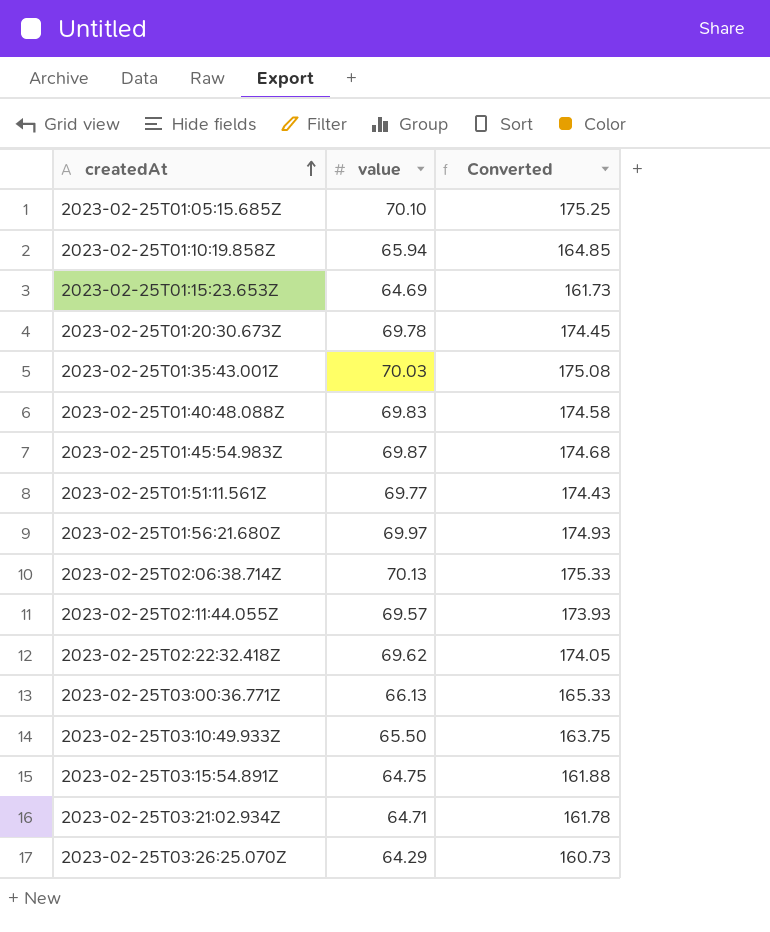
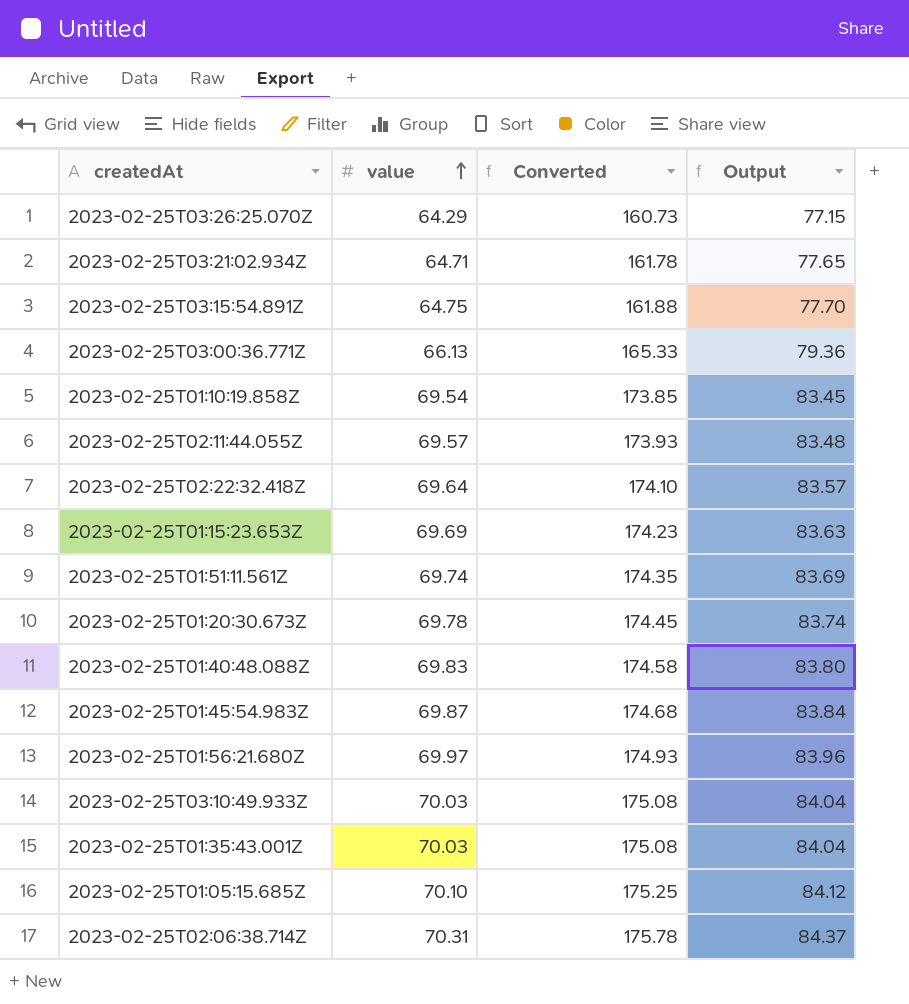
row order: createdAt ascending -> value ascending
column Output | formula: none -> [value] * 1.2
2023-02-25T01:10:19.858Z | value: 65.94 -> 69.54
2023-02-25T01:10:19.858Z | Converted: 164.85 -> 173.85
2023-02-25T02:22:32.418Z | value: 69.62 -> 69.64
2023-02-25T02:22:32.418Z | Converted: 174.05 -> 174.10
2023-02-25T01:15:23.653Z | value: 64.69 -> 69.69
2023-02-25T01:15:23.653Z | Converted: 161.73 -> 174.23
2023-02-25T01:51:11.561Z | value: 69.77 -> 69.74
2023-02-25T01:51:11.561Z | Converted: 174.43 -> 174.35
2023-02-25T03:10:49.933Z | value: 65.50 -> 70.03
2023-02-25T03:10:49.933Z | Converted: 163.75 -> 175.08
2023-02-25T02:06:38.714Z | value: 70.13 -> 70.31
2023-02-25T02:06:38.714Z | Converted: 175.33 -> 175.78

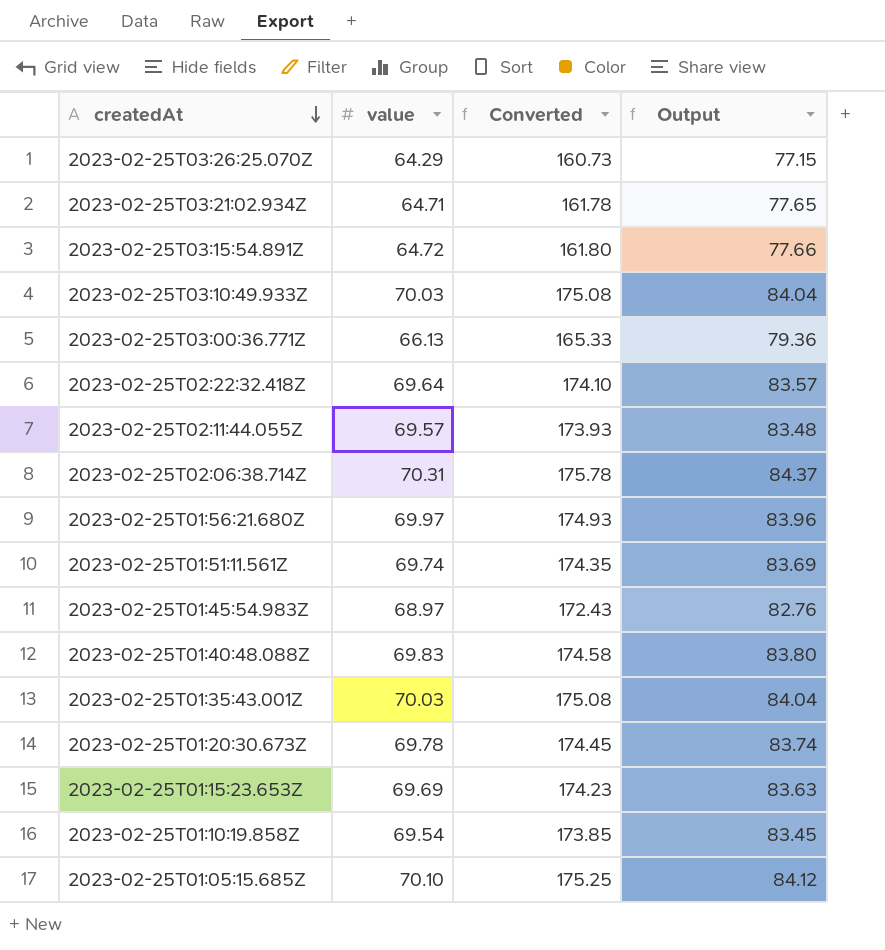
row order: value ascending -> createdAt descending
2023-02-25T03:15:54.891Z | value: 64.75 -> 64.72
2023-02-25T03:15:54.891Z | Converted: 161.88 -> 161.80
2023-02-25T03:15:54.891Z | Output: 77.70 -> 77.66
2023-02-25T01:45:54.983Z | value: 69.87 -> 68.97
2023-02-25T01:45:54.983Z | Converted: 174.68 -> 172.43
2023-02-25T01:45:54.983Z | Output: 83.84 -> 82.76

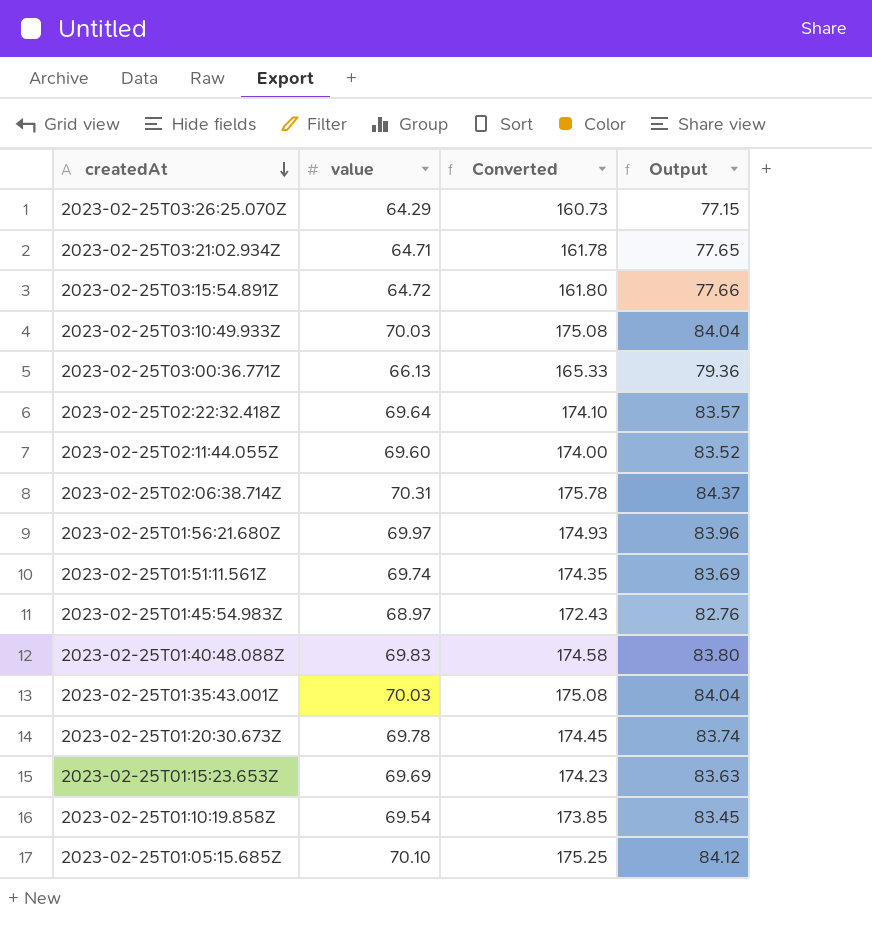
2023-02-25T02:11:44.055Z | value: 69.57 -> 69.60
2023-02-25T02:11:44.055Z | Converted: 173.93 -> 174.00
2023-02-25T02:11:44.055Z | Output: 83.48 -> 83.52

